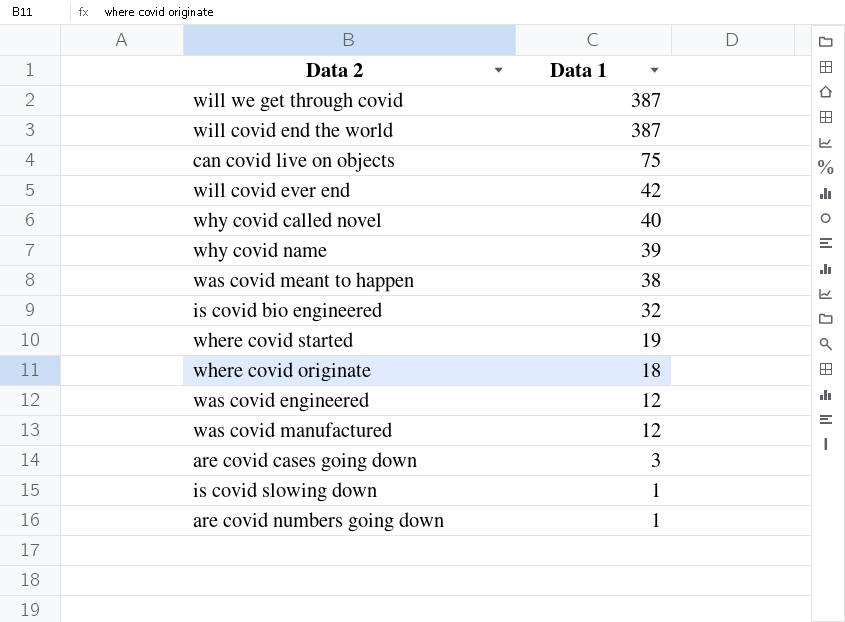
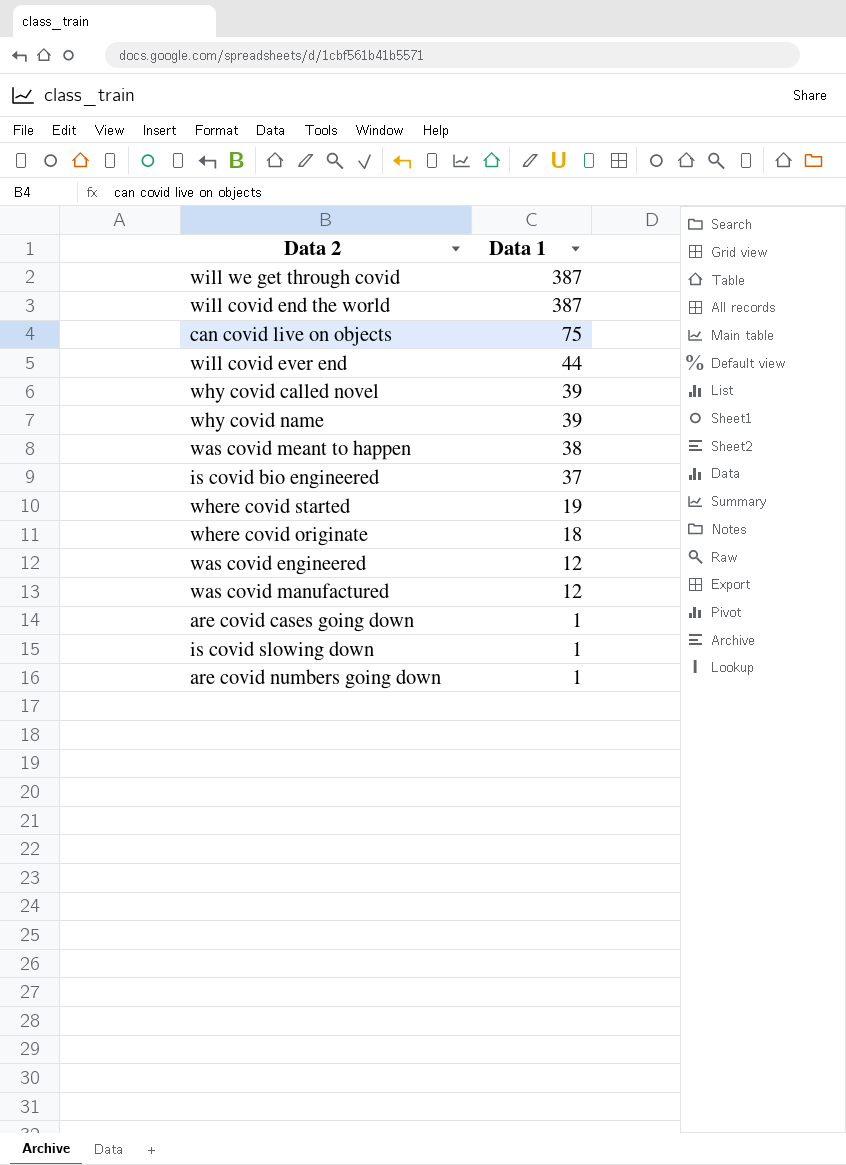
will covid ever end | Data 1: 42 -> 44
why covid called novel | Data 1: 40 -> 39
is covid bio engineered | Data 1: 32 -> 37
are covid cases going down | Data 1: 3 -> 1

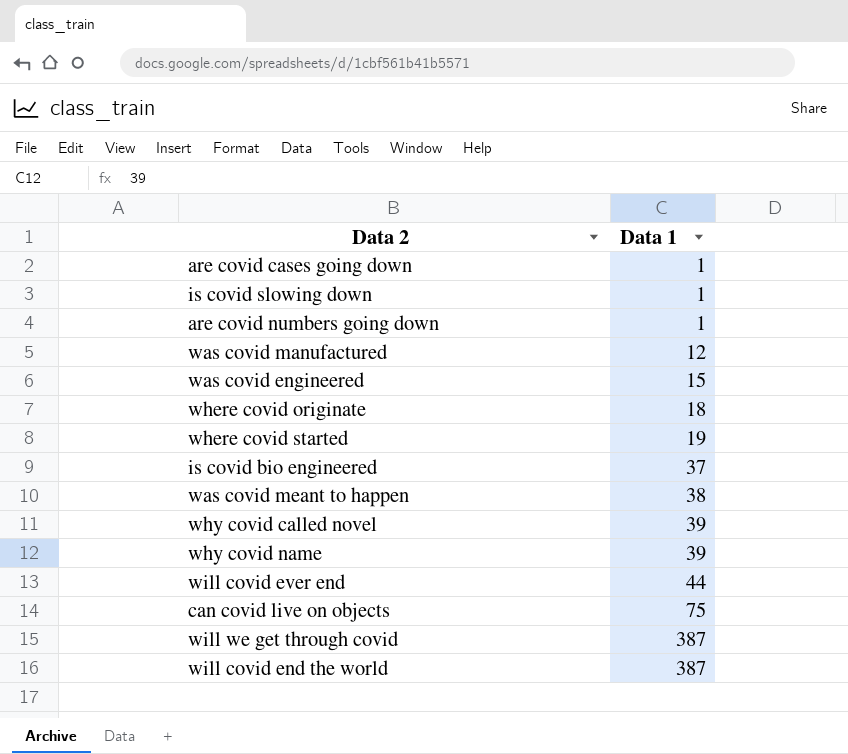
row order: Data 1 descending -> Data 1 ascending
was covid engineered | Data 1: 12 -> 15

